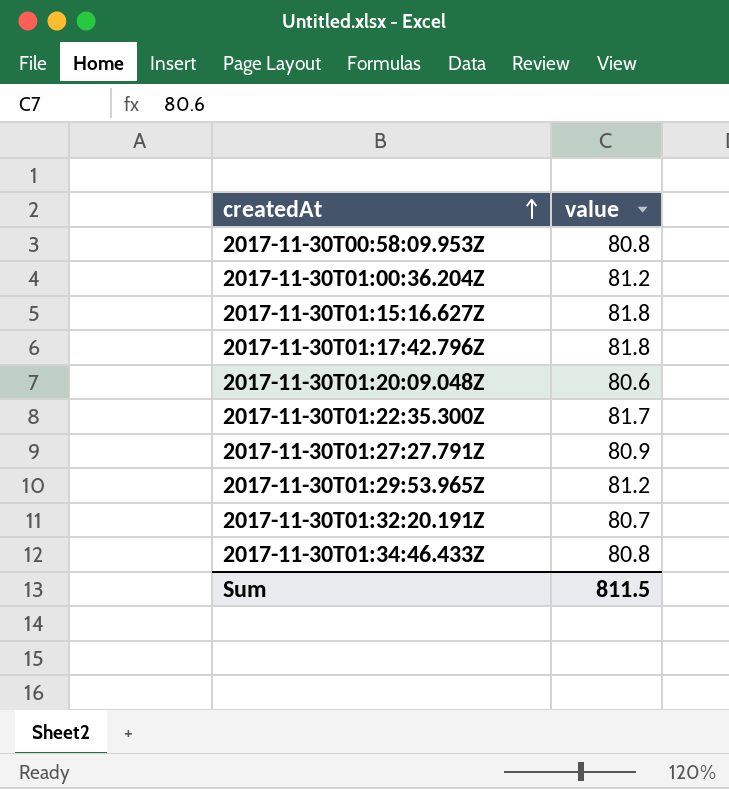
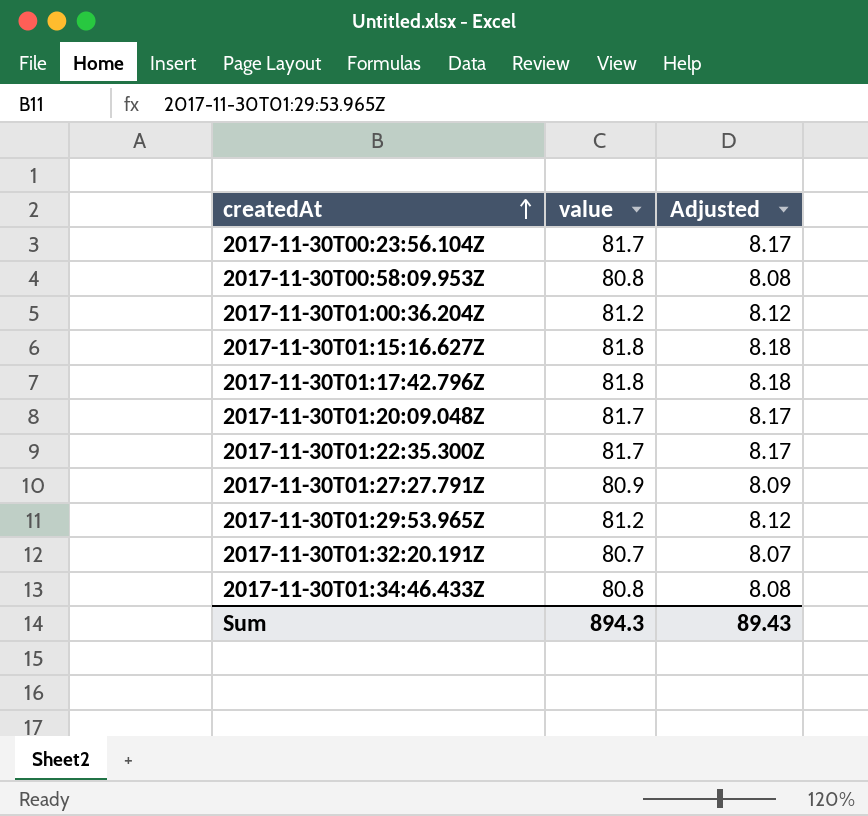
column Adjusted | formula: none -> [value] * 0.1
row 2017-11-30T00:23:56.104Z: none -> 81.7 | 8.17
2017-11-30T01:20:09.048Z | value: 80.6 -> 81.7
Sum | value: 811.5 -> 894.3

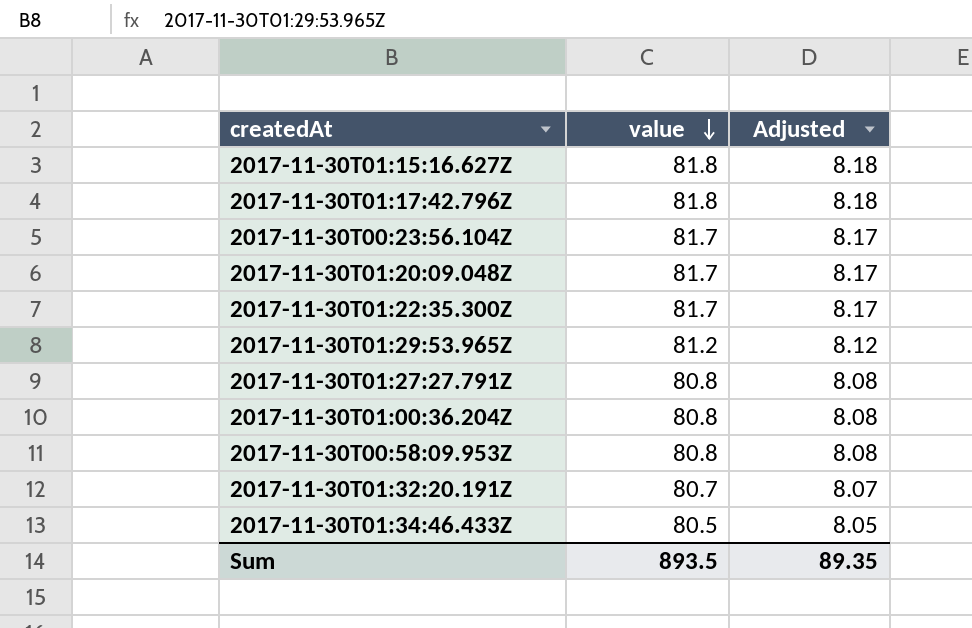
row order: createdAt ascending -> value descending
2017-11-30T01:27:27.791Z | value: 80.9 -> 80.8
2017-11-30T01:27:27.791Z | Adjusted: 8.09 -> 8.08
2017-11-30T01:00:36.204Z | value: 81.2 -> 80.8
2017-11-30T01:00:36.204Z | Adjusted: 8.12 -> 8.08
2017-11-30T01:34:46.433Z | value: 80.8 -> 80.5
2017-11-30T01:34:46.433Z | Adjusted: 8.08 -> 8.05
Sum | value: 894.3 -> 893.5
Sum | Adjusted: 89.43 -> 89.35

